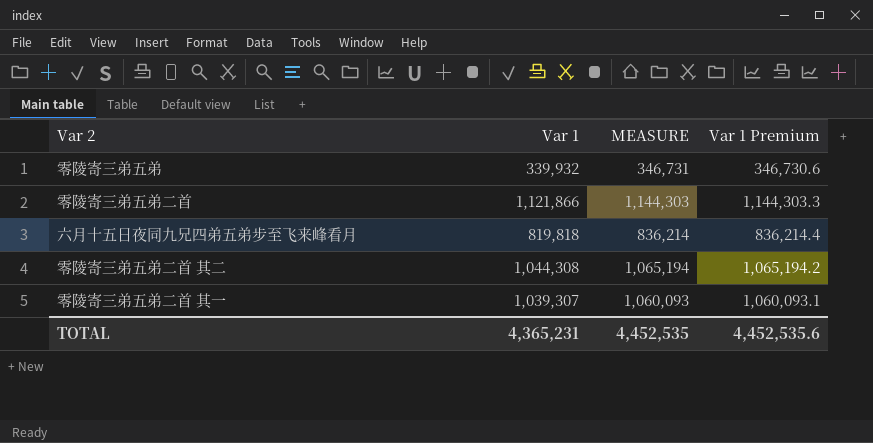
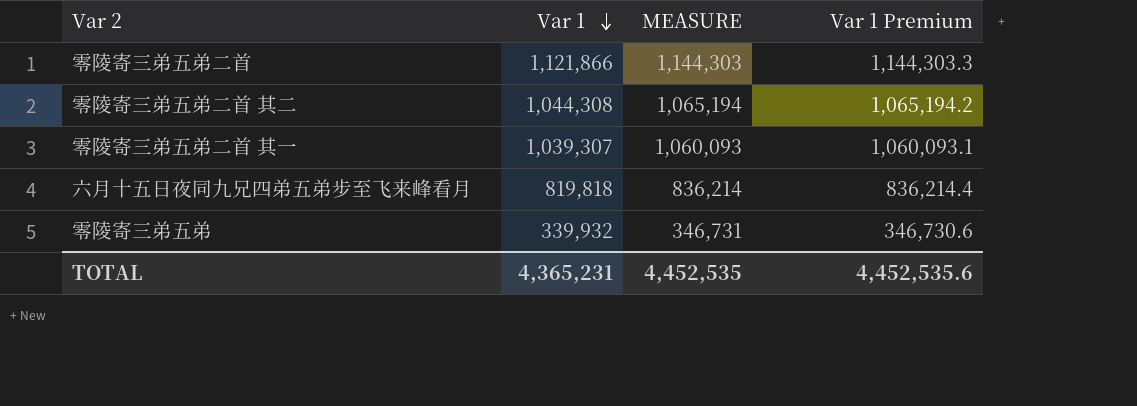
row order: none -> Var 1 descending

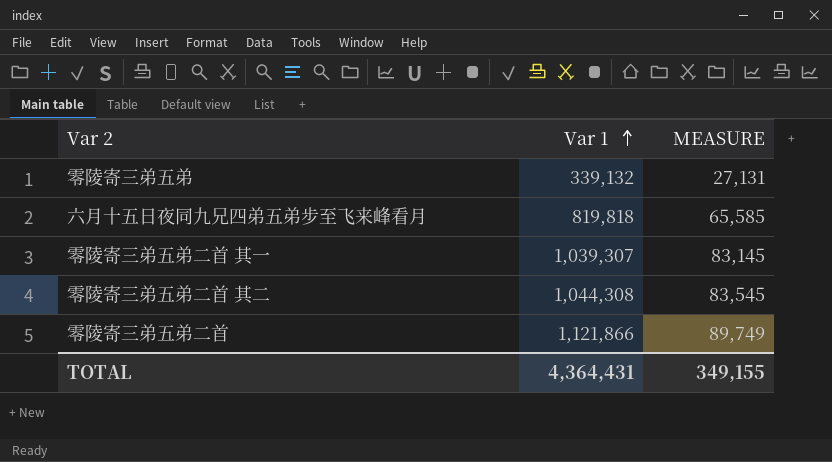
row order: Var 1 descending -> Var 1 ascending
column Var 1 Premium | formula: [Var 1] * 1.02 -> none
column MEASURE | formula: [Var 1] * 1.02 -> [Var 1] * 0.08
零陵寄三弟五弟 | Var 1: 339,932 -> 339,132
TOTAL | Var 1: 4,365,231 -> 4,364,431
TOTAL | MEASURE: 4,452,535 -> 349,155

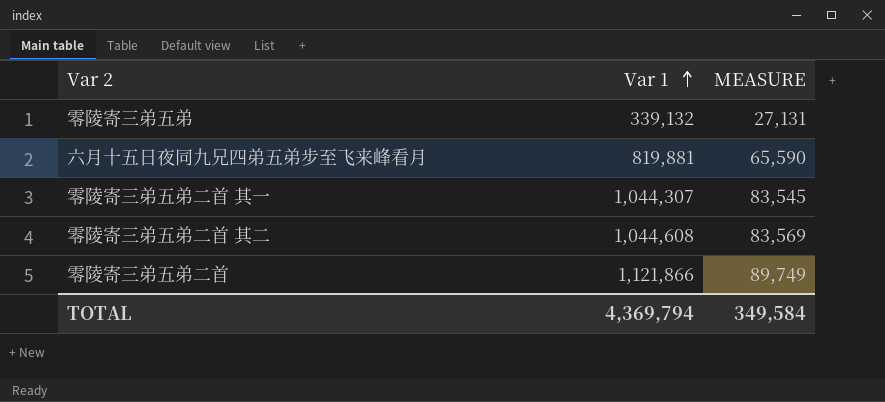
六月十五日夜同九兄四弟五弟步至飞来峰看月 | Var 1: 819,818 -> 819,881
六月十五日夜同九兄四弟五弟步至飞来峰看月 | MEASURE: 65,585 -> 65,590
零陵寄三弟五弟二首 其一 | Var 1: 1,039,307 -> 1,044,307
零陵寄三弟五弟二首 其一 | MEASURE: 83,145 -> 83,545
零陵寄三弟五弟二首 其二 | Var 1: 1,044,308 -> 1,044,608
零陵寄三弟五弟二首 其二 | MEASURE: 83,545 -> 83,569
TOTAL | Var 1: 4,364,431 -> 4,369,794
TOTAL | MEASURE: 349,155 -> 349,584

